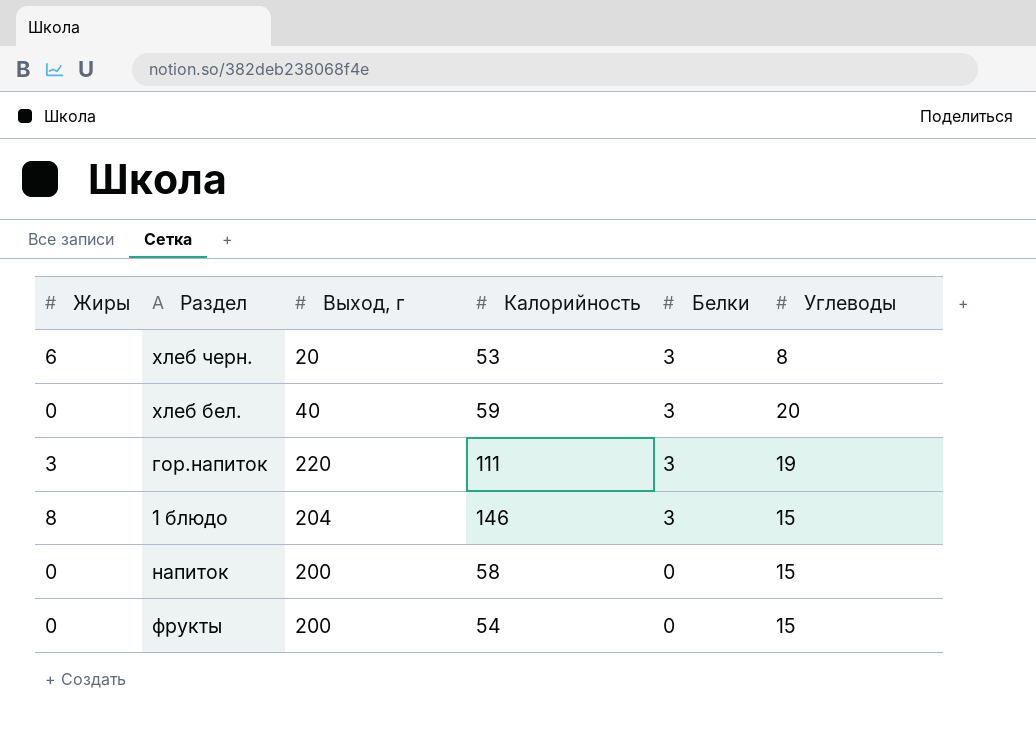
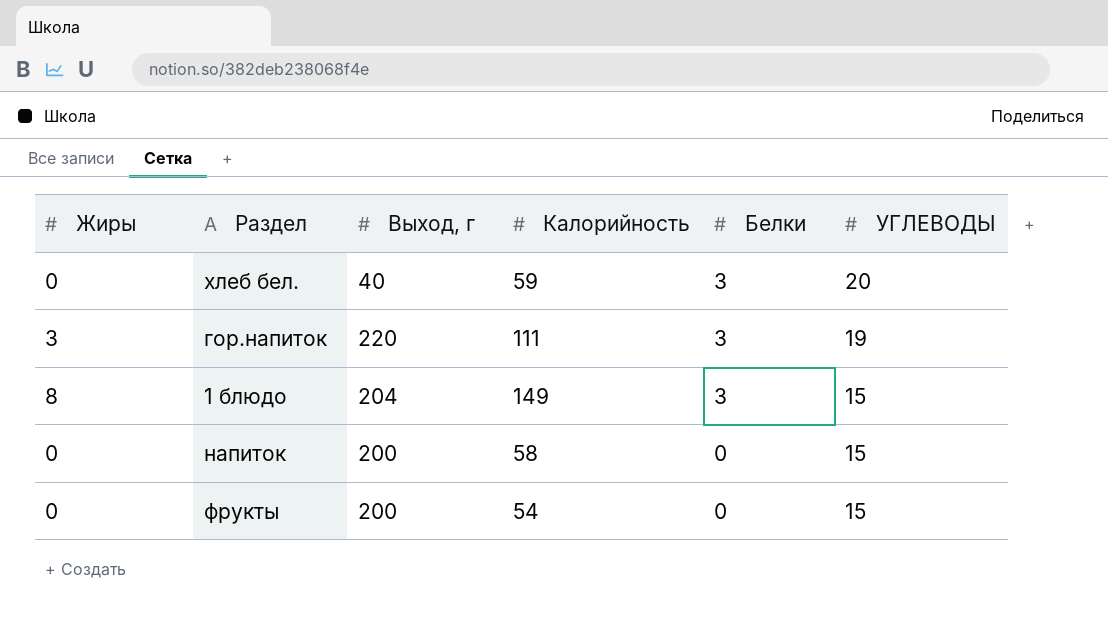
column name: Углеводы -> УГЛЕВОДЫ
row хлеб черн.: 6 | 20 | 53 | 3 | 8 -> none
1 блюдо | Калорийность: 146 -> 149

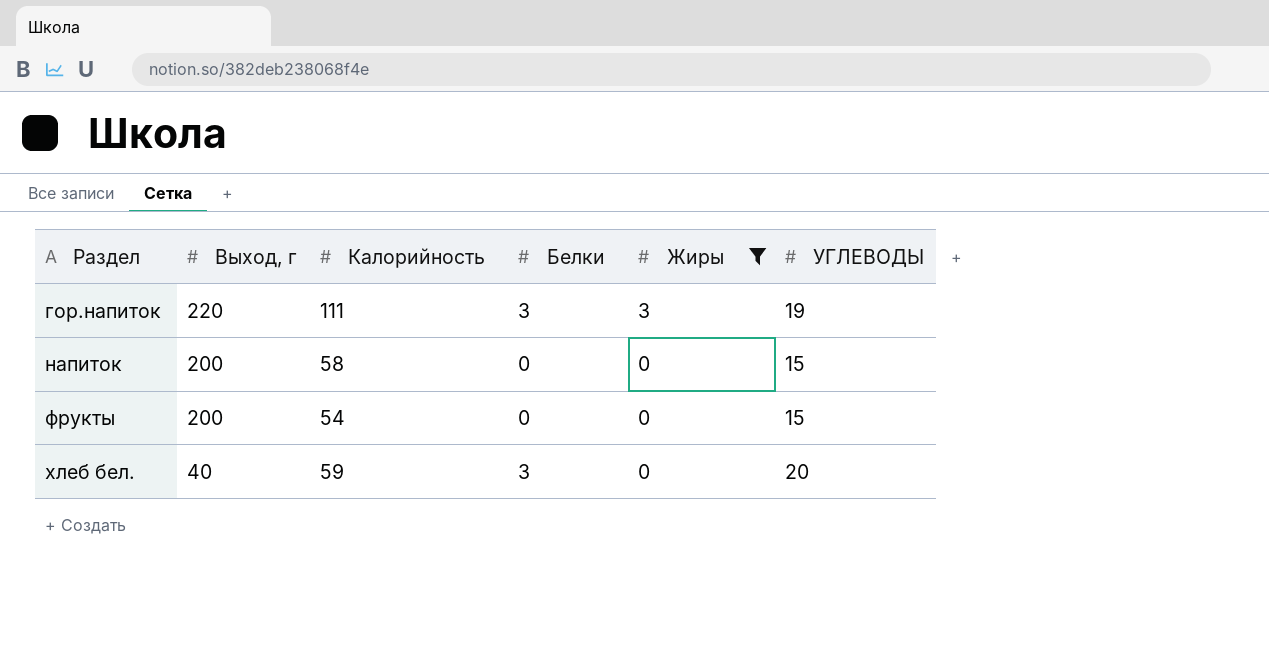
filter: none -> Жиры != 8
row order: Белки descending -> Раздел ascending
column Жиры | position: 1 -> 5

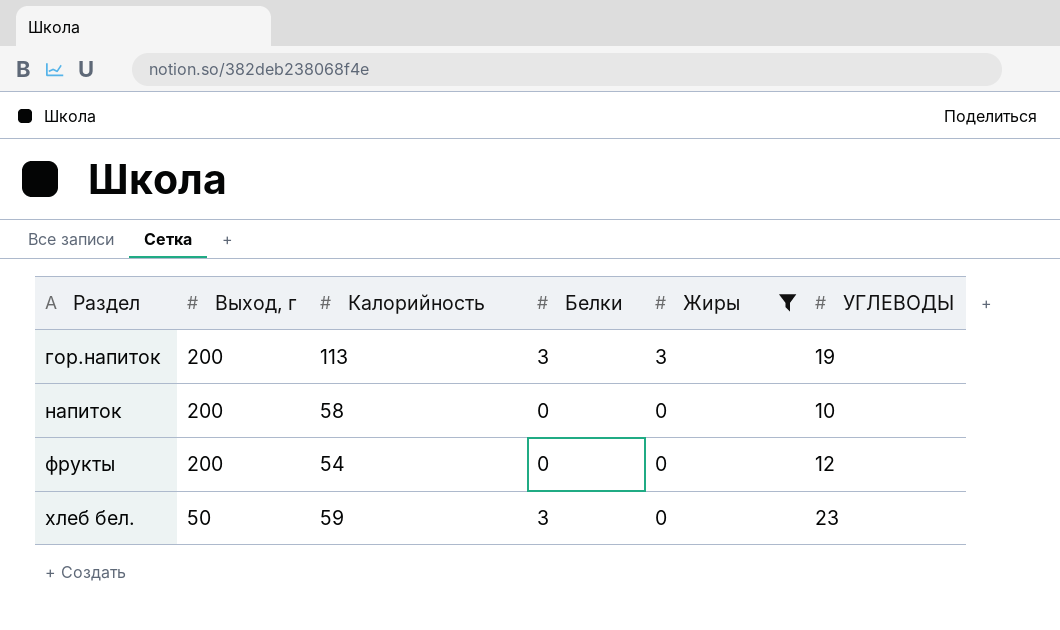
гор.напиток | Выход, г: 220 -> 200
гор.напиток | Калорийность: 111 -> 113
напиток | УГЛЕВОДЫ: 15 -> 10
фрукты | УГЛЕВОДЫ: 15 -> 12
хлеб бел. | Выход, г: 40 -> 50
хлеб бел. | УГЛЕВОДЫ: 20 -> 23

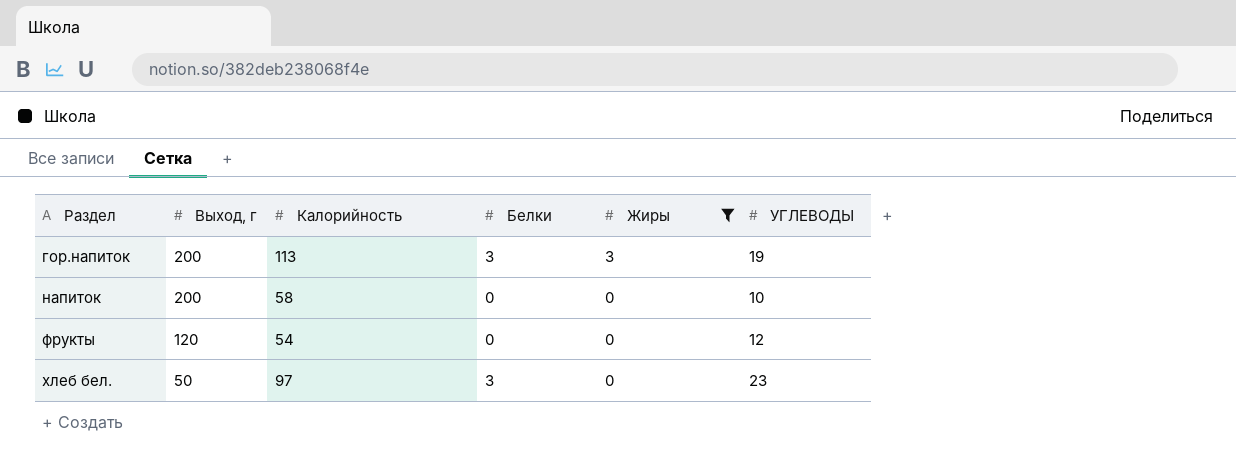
фрукты | Выход, г: 200 -> 120
хлеб бел. | Калорийность: 59 -> 97

